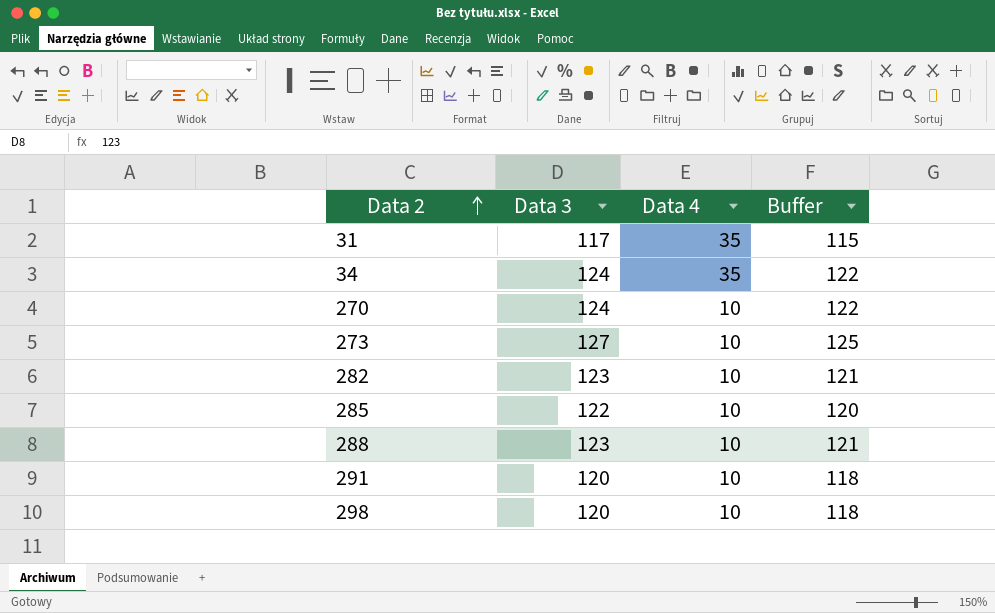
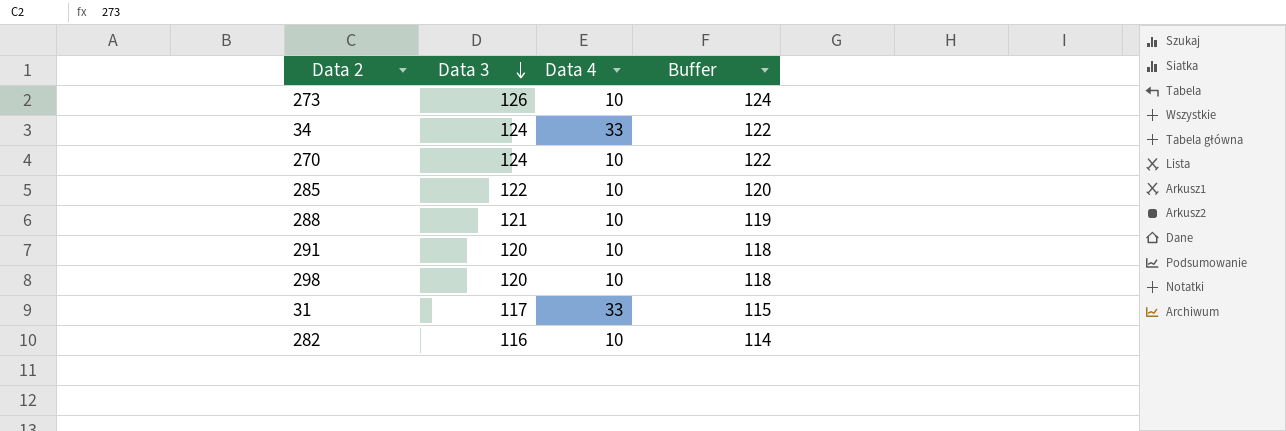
row order: Data 2 ascending -> Data 3 descending
273 | Data 3: 127 -> 126
273 | Buffer: 125 -> 124
34 | Data 4: 35 -> 33
288 | Data 3: 123 -> 121
288 | Buffer: 121 -> 119
31 | Data 4: 35 -> 33
282 | Data 3: 123 -> 116
282 | Buffer: 121 -> 114

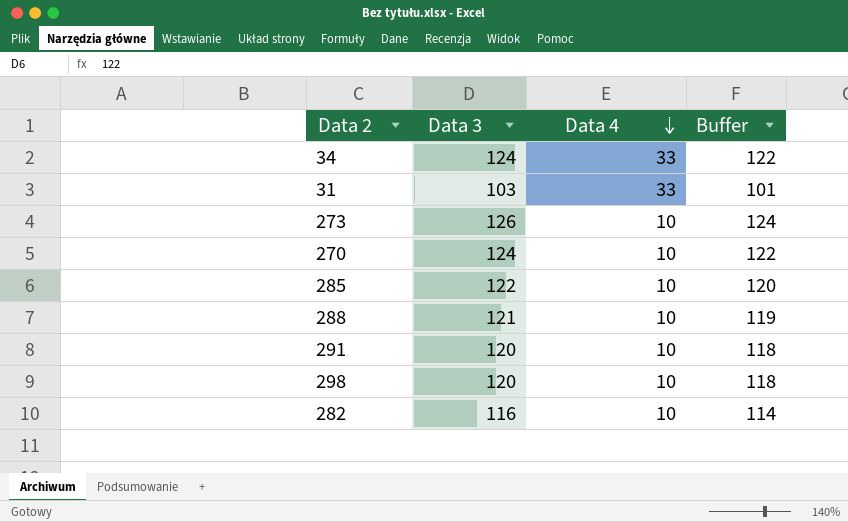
row order: Data 3 descending -> Data 4 descending
31 | Data 3: 117 -> 103
31 | Buffer: 115 -> 101

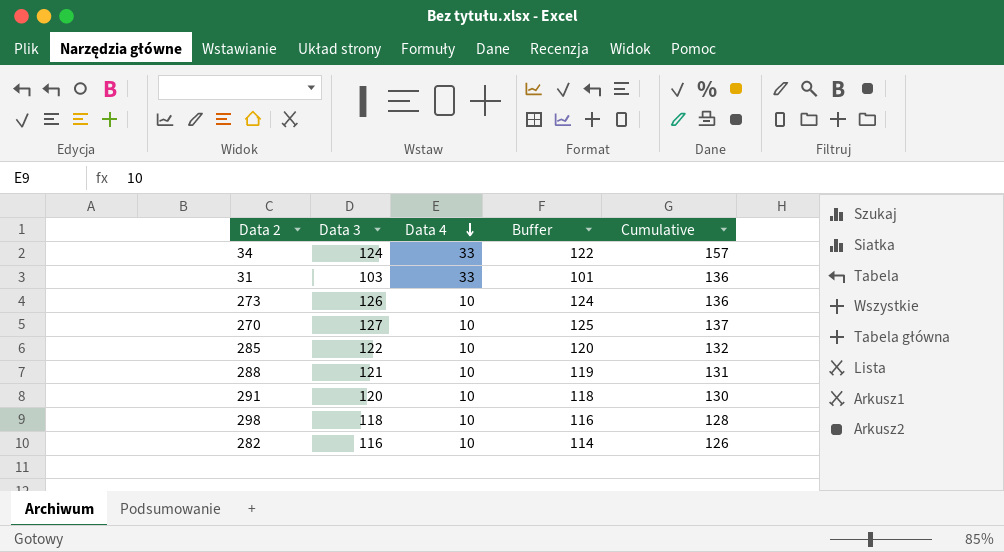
column Cumulative | formula: none -> [Data 3] + [Data 4]
270 | Data 3: 124 -> 127
270 | Buffer: 122 -> 125
298 | Data 3: 120 -> 118
298 | Buffer: 118 -> 116

